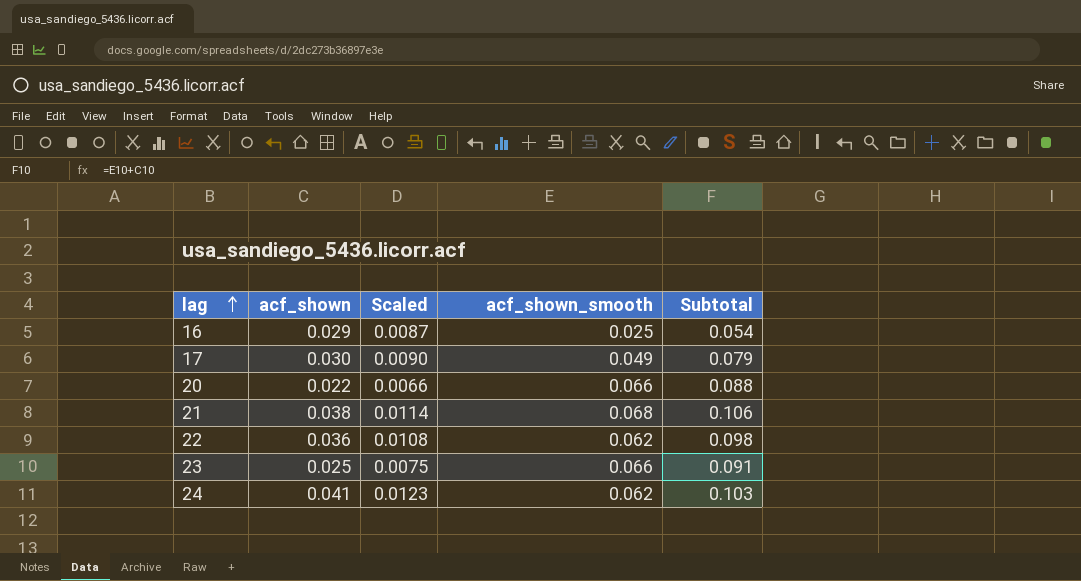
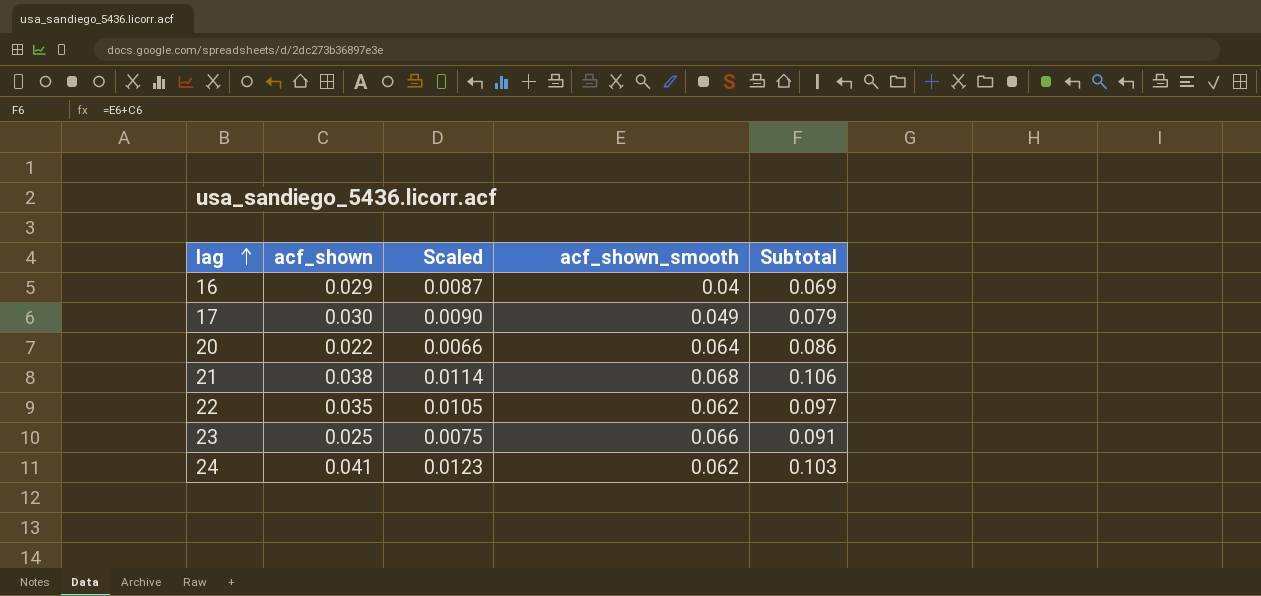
16 | acf_shown_smooth: 0.025 -> 0.04
16 | Subtotal: 0.054 -> 0.069
20 | acf_shown_smooth: 0.066 -> 0.064
20 | Subtotal: 0.088 -> 0.086
22 | acf_shown: 0.036 -> 0.035
22 | Scaled: 0.0108 -> 0.0105
22 | Subtotal: 0.098 -> 0.097

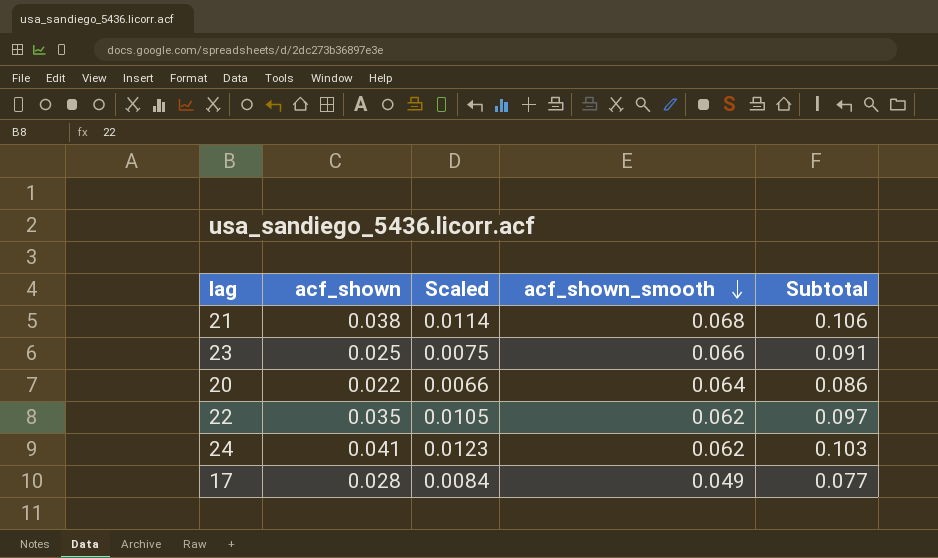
row order: lag ascending -> acf_shown_smooth descending
row 16: 0.029 | 0.0087 | 0.04 | 0.069 -> none
17 | acf_shown: 0.030 -> 0.028
17 | Scaled: 0.0090 -> 0.0084
17 | Subtotal: 0.079 -> 0.077

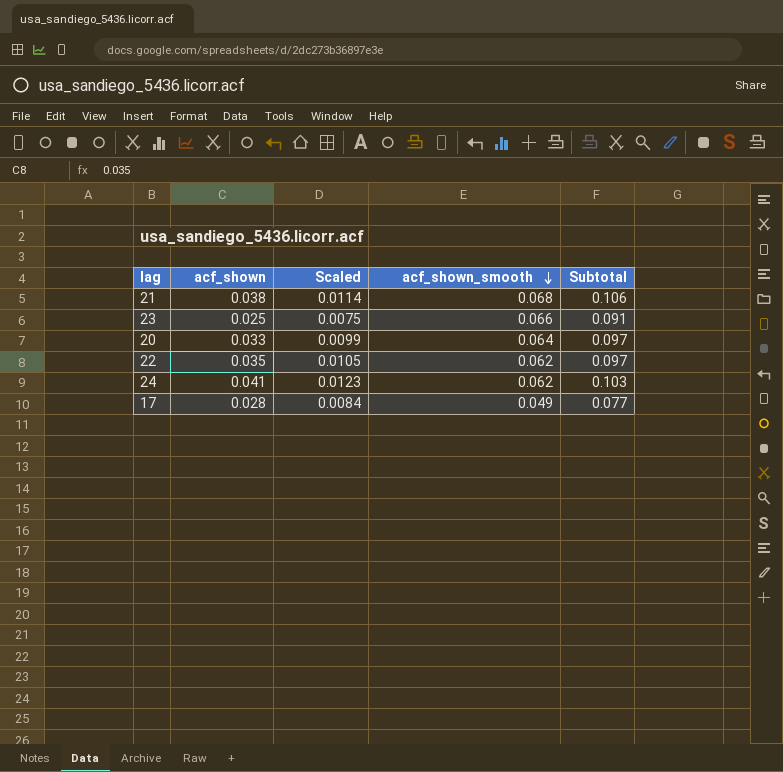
20 | acf_shown: 0.022 -> 0.033
20 | Scaled: 0.0066 -> 0.0099
20 | Subtotal: 0.086 -> 0.097

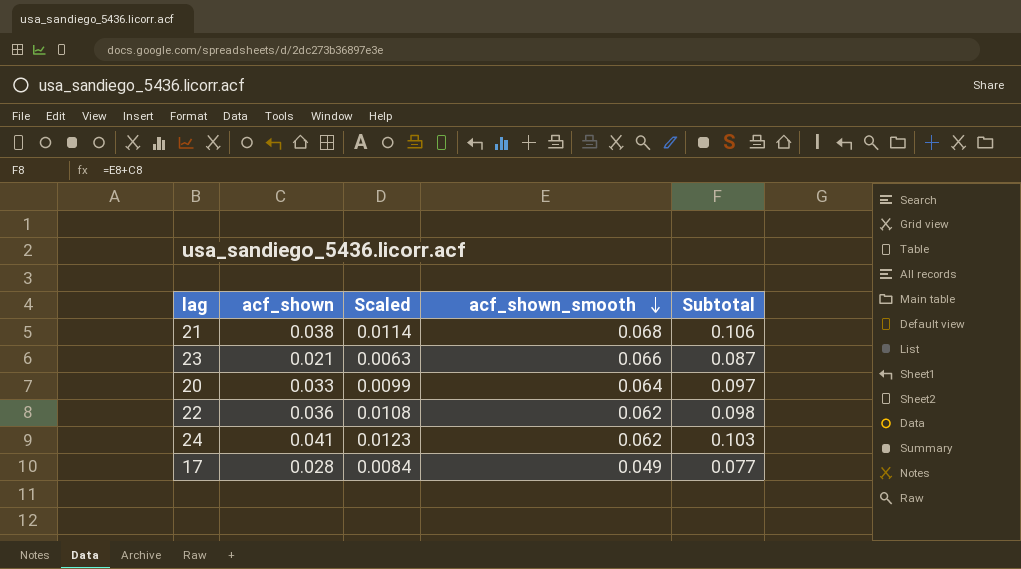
23 | acf_shown: 0.025 -> 0.021
23 | Scaled: 0.0075 -> 0.0063
23 | Subtotal: 0.091 -> 0.087
22 | acf_shown: 0.035 -> 0.036
22 | Scaled: 0.0105 -> 0.0108
22 | Subtotal: 0.097 -> 0.098

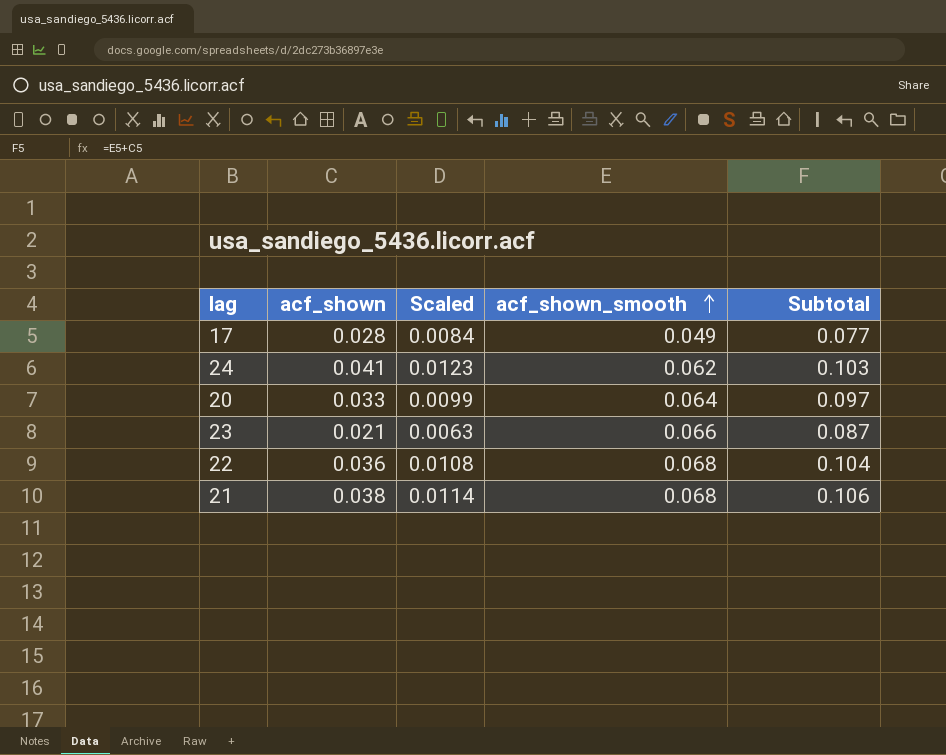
row order: acf_shown_smooth descending -> acf_shown_smooth ascending
22 | acf_shown_smooth: 0.062 -> 0.068
22 | Subtotal: 0.098 -> 0.104

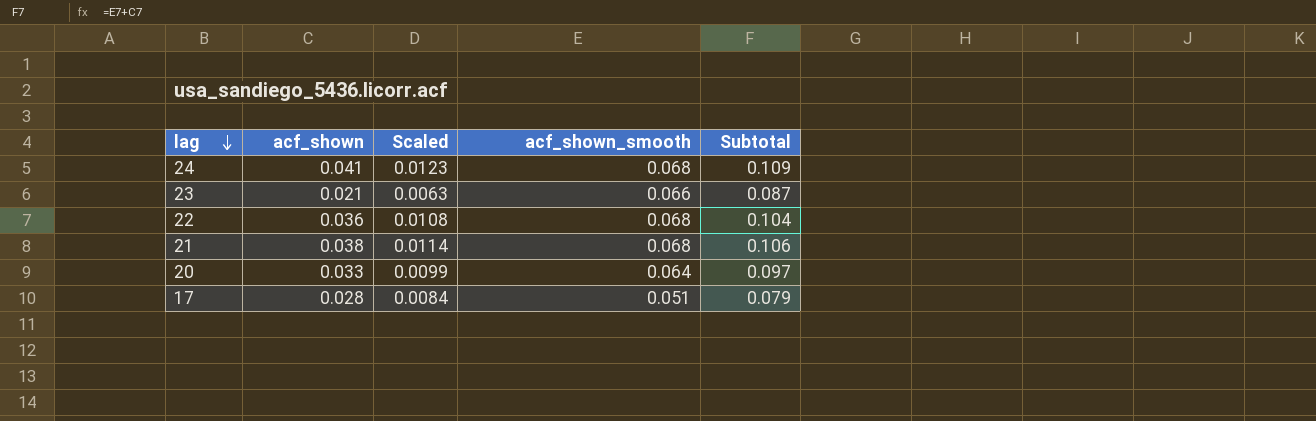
row order: acf_shown_smooth ascending -> lag descending
24 | acf_shown_smooth: 0.062 -> 0.068
24 | Subtotal: 0.103 -> 0.109
17 | acf_shown_smooth: 0.049 -> 0.051
17 | Subtotal: 0.077 -> 0.079

